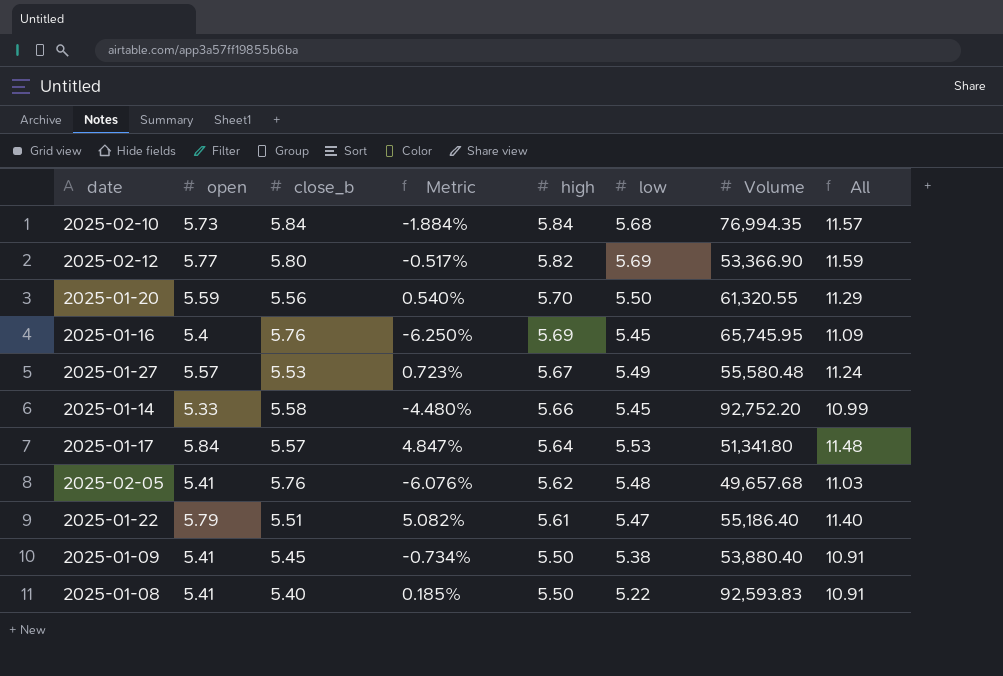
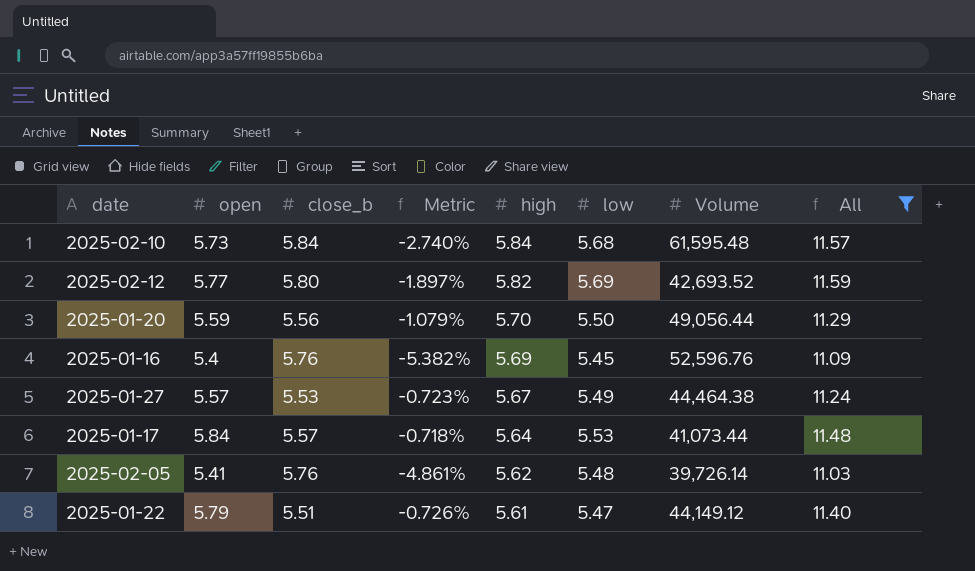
filter: none -> All >= 11.03
column Metric | formula: ([open] - [close_b]) / [close_b] -> ([low] - [close_b]) / [close_b]
2025-02-10 | Volume: 76,994.35 -> 61,595.48
2025-02-12 | Volume: 53,366.90 -> 42,693.52
2025-01-20 | Volume: 61,320.55 -> 49,056.44
2025-01-16 | Volume: 65,745.95 -> 52,596.76
2025-01-27 | Volume: 55,580.48 -> 44,464.38
2025-01-17 | Volume: 51,341.80 -> 41,073.44
2025-02-05 | Volume: 49,657.68 -> 39,726.14
2025-01-22 | Volume: 55,186.40 -> 44,149.12

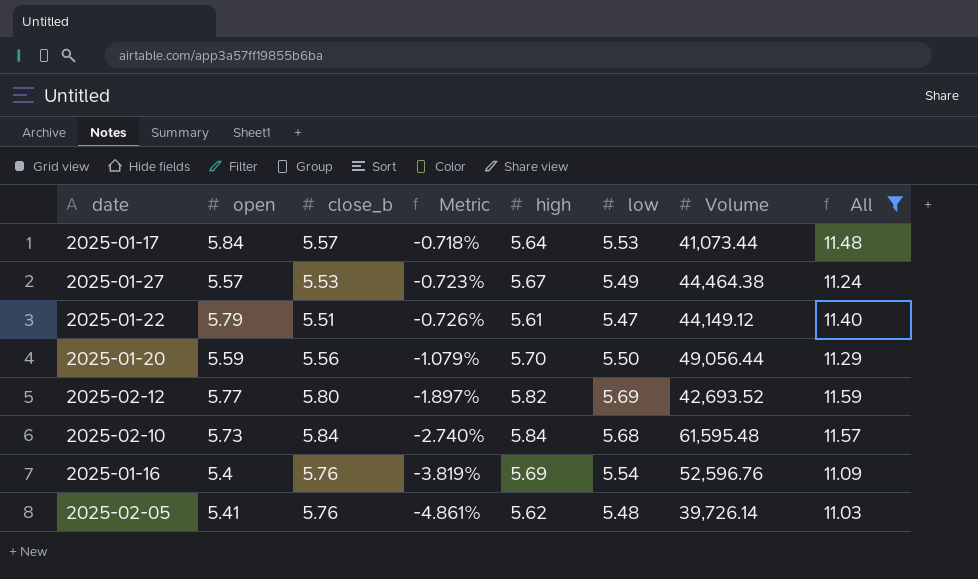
row order: high descending -> Metric descending
2025-01-16 | Metric: -5.382% -> -3.819%
2025-01-16 | low: 5.45 -> 5.54

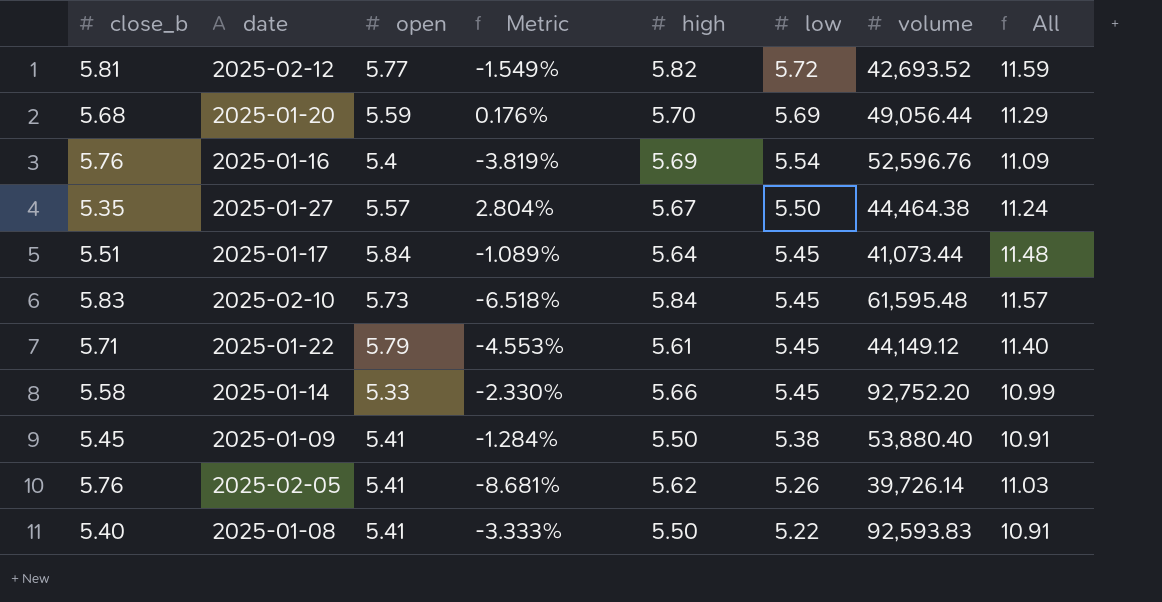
filter: All >= 11.03 -> none
row order: Metric descending -> low descending
column close_b | position: 3 -> 1
column name: Volume -> volume
2025-02-12 | close_b: 5.80 -> 5.81
2025-02-12 | Metric: -1.897% -> -1.549%
2025-02-12 | low: 5.69 -> 5.72
2025-01-20 | close_b: 5.56 -> 5.68
2025-01-20 | Metric: -1.079% -> 0.176%
2025-01-20 | low: 5.50 -> 5.69
2025-01-27 | close_b: 5.53 -> 5.35
2025-01-27 | Metric: -0.723% -> 2.804%
2025-01-27 | low: 5.49 -> 5.50
2025-01-17 | close_b: 5.57 -> 5.51
2025-01-17 | Metric: -0.718% -> -1.089%
2025-01-17 | low: 5.53 -> 5.45
2025-02-10 | close_b: 5.84 -> 5.83
2025-02-10 | Metric: -2.740% -> -6.518%
2025-02-10 | low: 5.68 -> 5.45
2025-01-22 | close_b: 5.51 -> 5.71
2025-01-22 | Metric: -0.726% -> -4.553%
2025-01-22 | low: 5.47 -> 5.45
2025-02-05 | Metric: -4.861% -> -8.681%
2025-02-05 | low: 5.48 -> 5.26

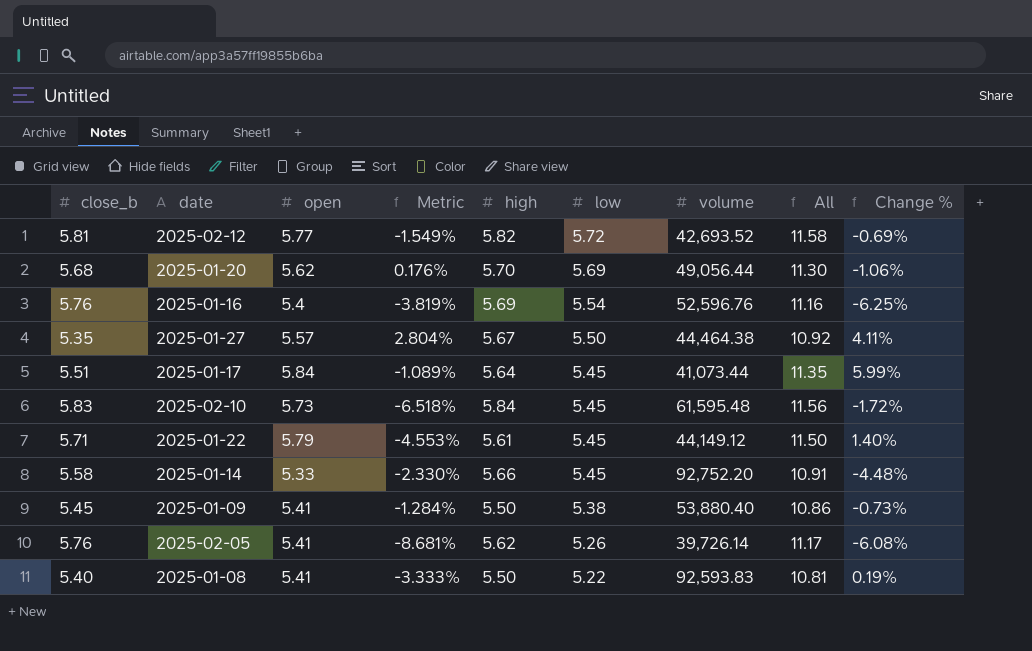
column All | formula: [open] + [high] -> [close_b] + [open]
column Change % | formula: none -> ([open] - [close_b]) / [close_b]
2025-01-20 | open: 5.59 -> 5.62

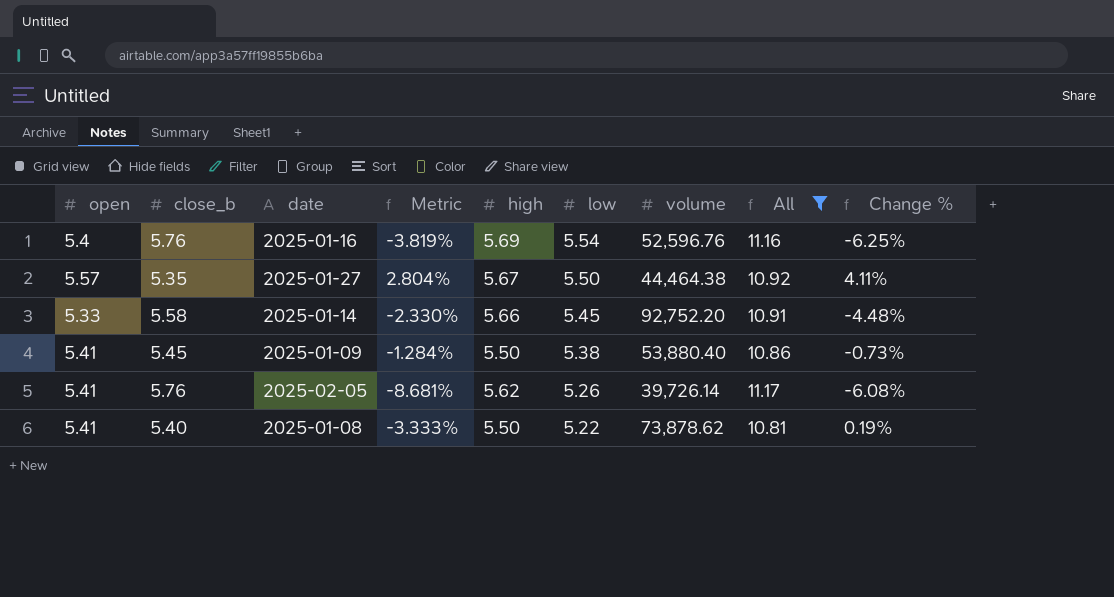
filter: none -> All <= 11.17
column open | position: 3 -> 1
2025-01-08 | volume: 92,593.83 -> 73,878.62

